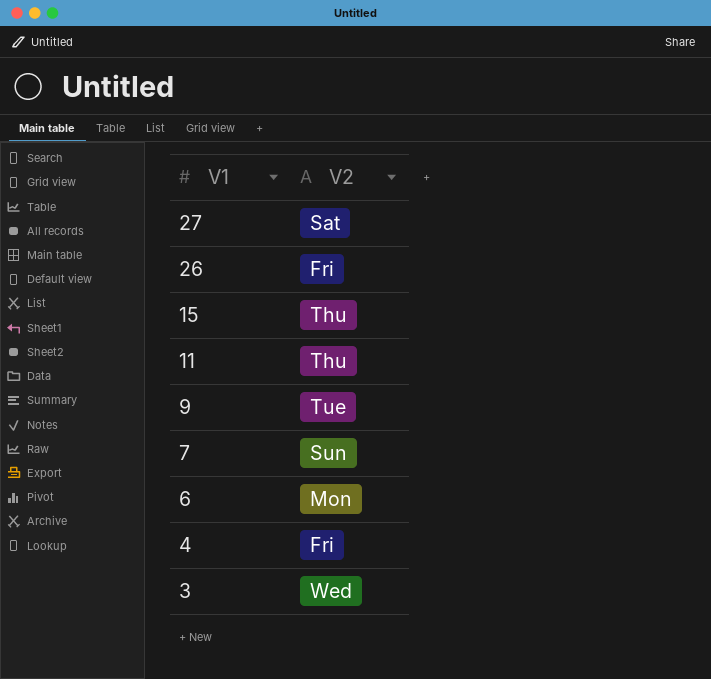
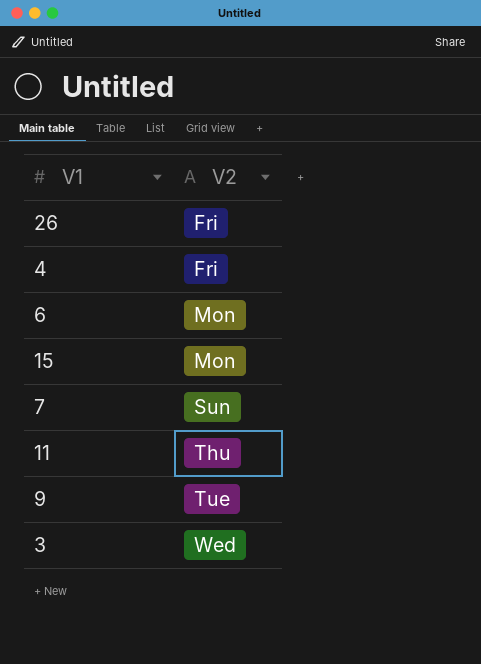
row order: V1 descending -> V2 ascending
row 27: Sat -> none
15 | V2: Thu -> Mon

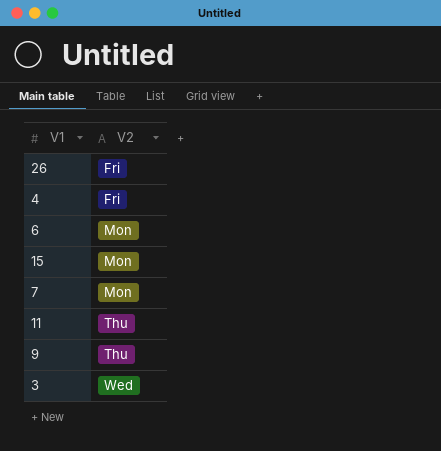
7 | V2: Sun -> Mon
9 | V2: Tue -> Thu

